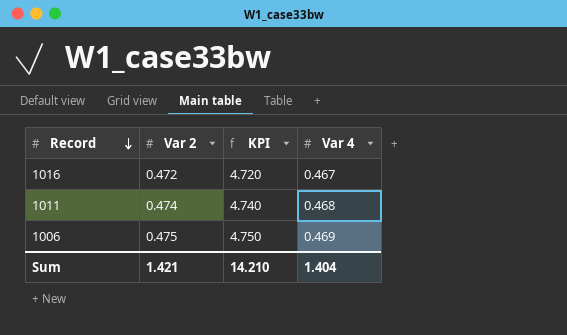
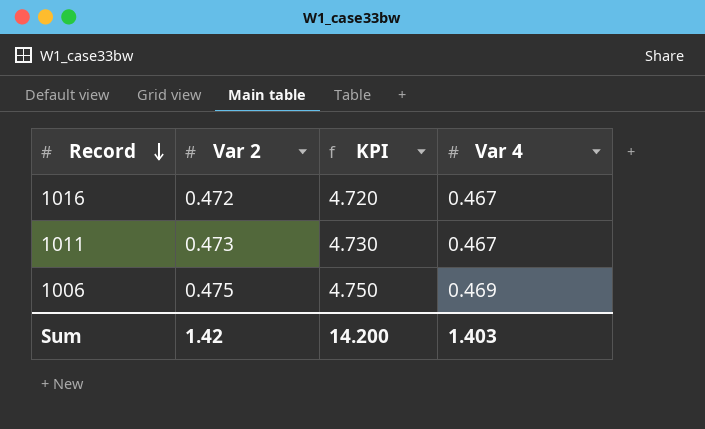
1011 | Var 2: 0.474 -> 0.473
1011 | KPI: 4.740 -> 4.730
1011 | Var 4: 0.468 -> 0.467
Sum | Var 2: 1.421 -> 1.42
Sum | KPI: 14.210 -> 14.200
Sum | Var 4: 1.404 -> 1.403

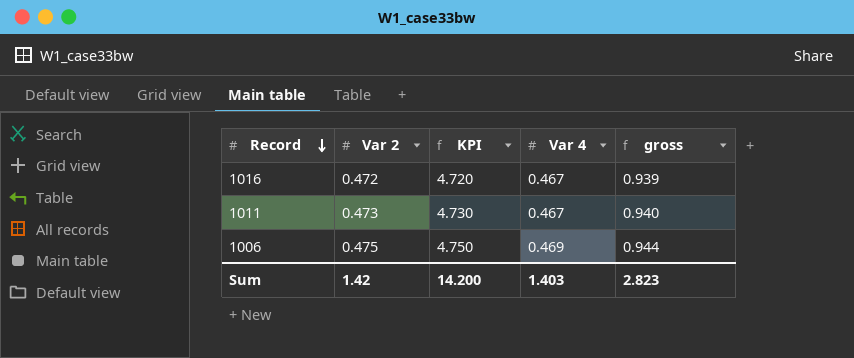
column gross | formula: none -> [Var 2] + [Var 4]

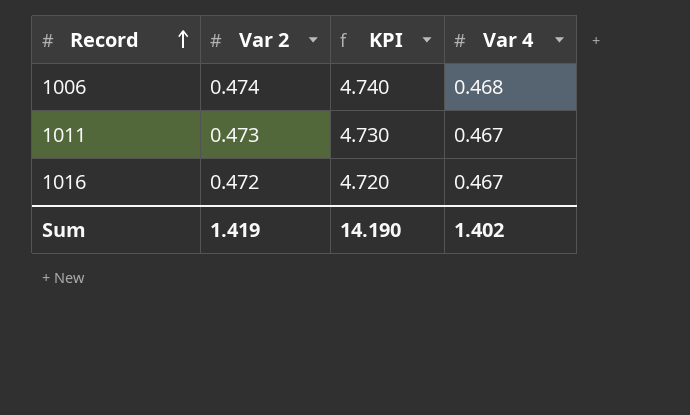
row order: Record descending -> Record ascending
column gross | formula: [Var 2] + [Var 4] -> none
1006 | Var 2: 0.475 -> 0.474
1006 | KPI: 4.750 -> 4.740
1006 | Var 4: 0.469 -> 0.468
Sum | Var 2: 1.42 -> 1.419
Sum | KPI: 14.200 -> 14.190
Sum | Var 4: 1.403 -> 1.402

